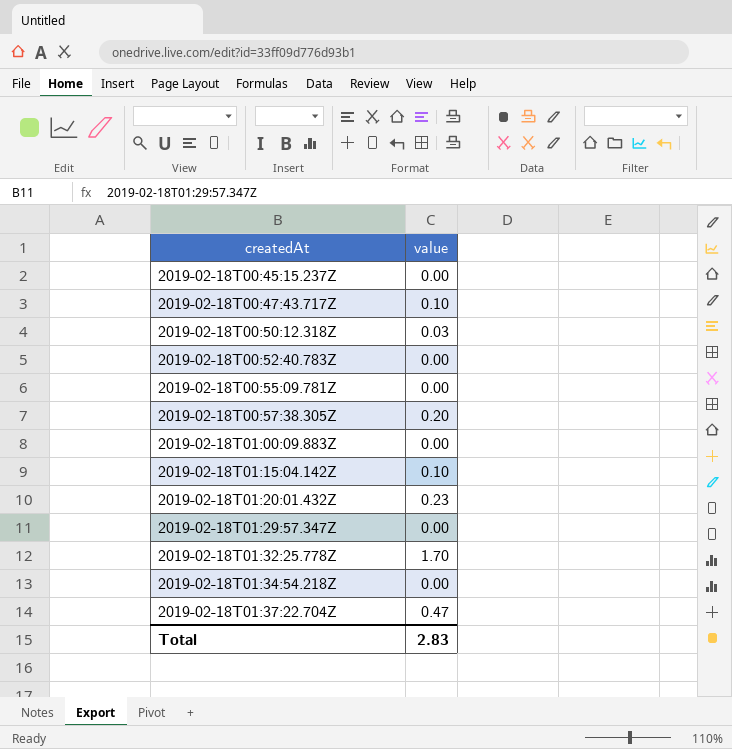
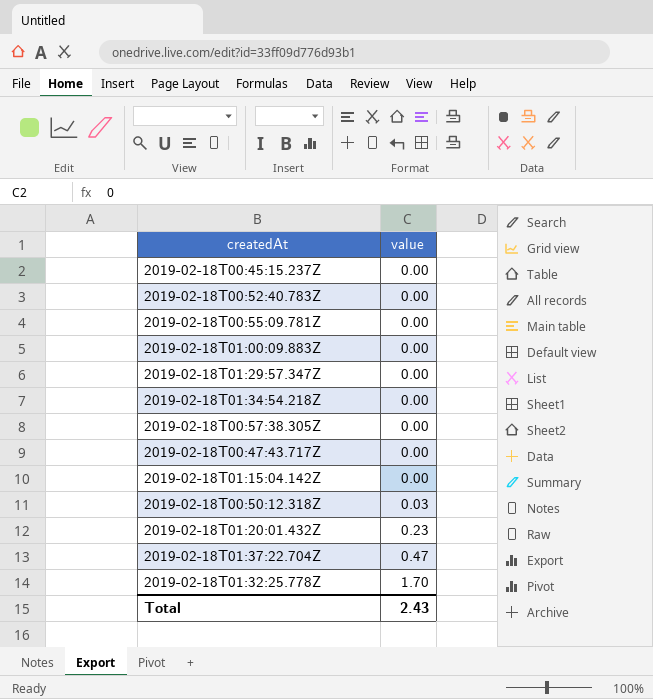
row order: createdAt ascending -> value ascending
2019-02-18T00:57:38.305Z | value: 0.20 -> 0.00
2019-02-18T00:47:43.717Z | value: 0.10 -> 0.00
2019-02-18T01:15:04.142Z | value: 0.10 -> 0.00
Total | value: 2.83 -> 2.43

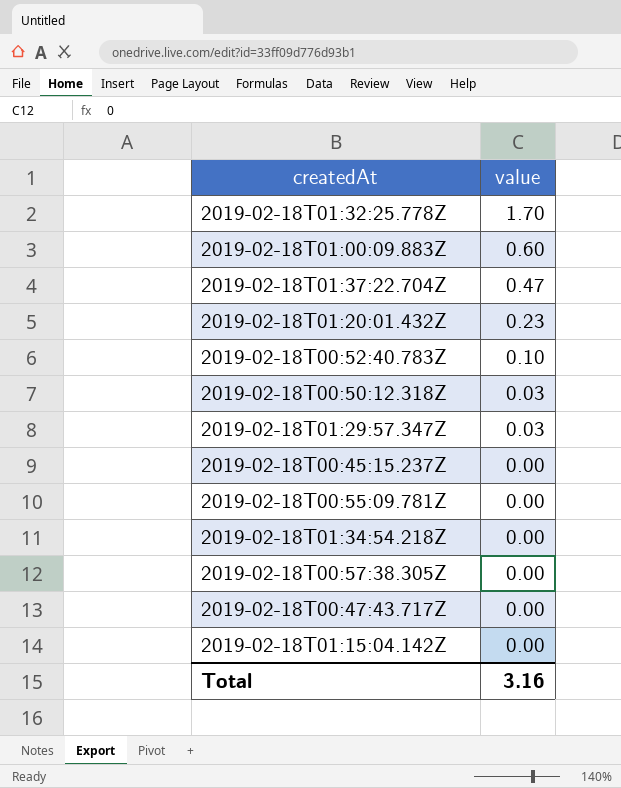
row order: value ascending -> value descending
2019-02-18T01:00:09.883Z | value: 0.00 -> 0.60
2019-02-18T00:52:40.783Z | value: 0.00 -> 0.10
2019-02-18T01:29:57.347Z | value: 0.00 -> 0.03
Total | value: 2.43 -> 3.16

